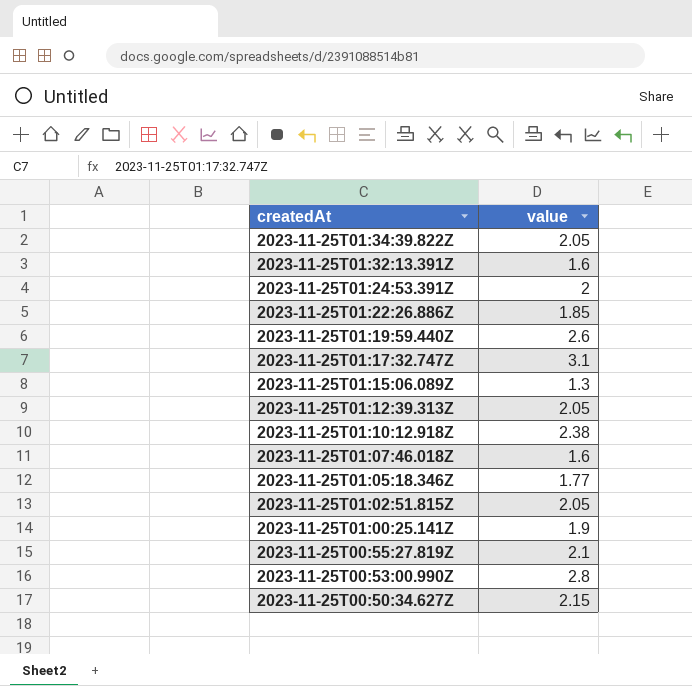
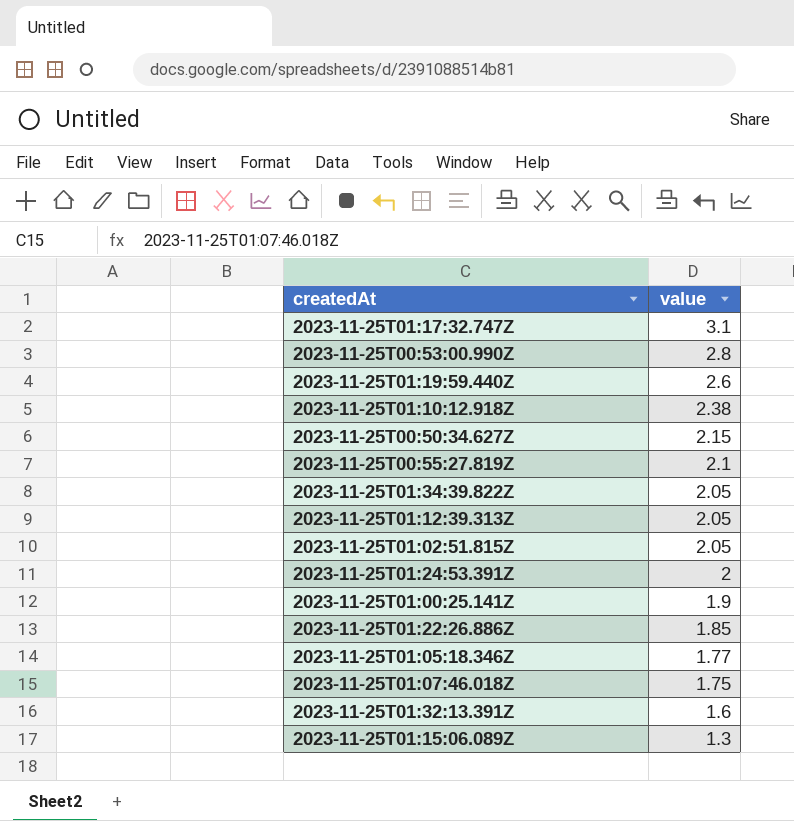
row order: createdAt descending -> value descending
2023-11-25T01:07:46.018Z | value: 1.6 -> 1.75

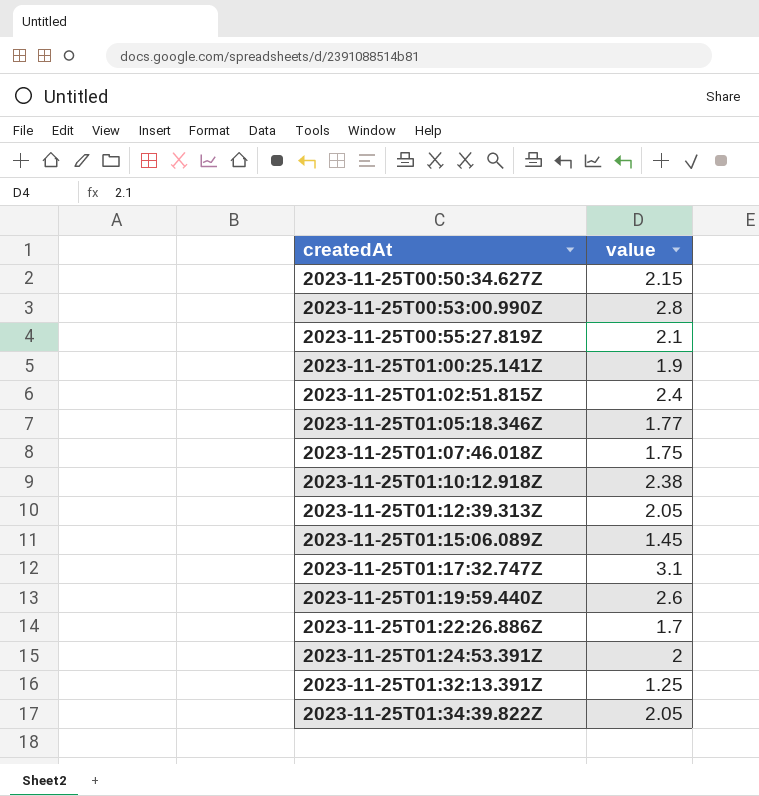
row order: value descending -> createdAt ascending
2023-11-25T01:02:51.815Z | value: 2.05 -> 2.4
2023-11-25T01:15:06.089Z | value: 1.3 -> 1.45
2023-11-25T01:22:26.886Z | value: 1.85 -> 1.7
2023-11-25T01:32:13.391Z | value: 1.6 -> 1.25

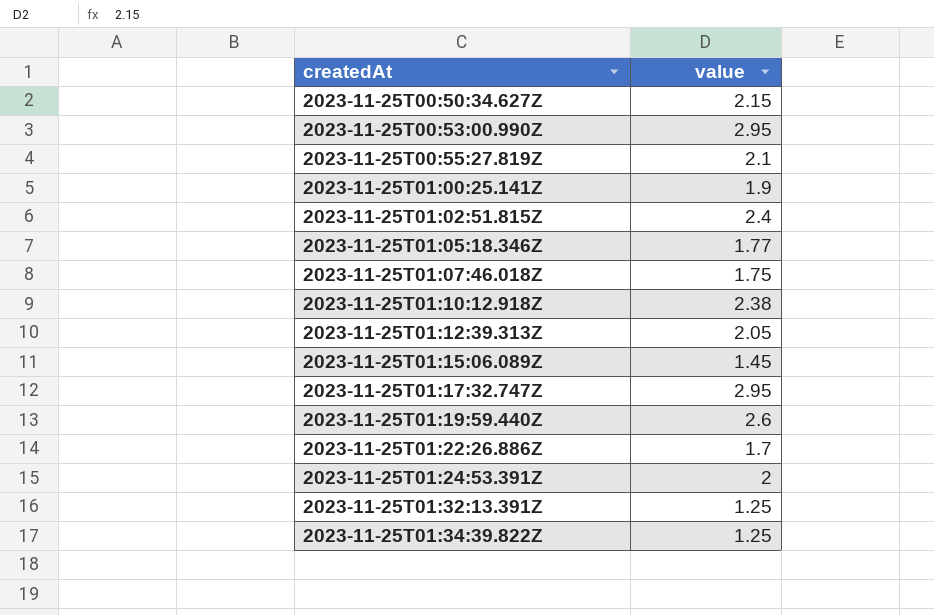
2023-11-25T00:53:00.990Z | value: 2.8 -> 2.95
2023-11-25T01:17:32.747Z | value: 3.1 -> 2.95
2023-11-25T01:34:39.822Z | value: 2.05 -> 1.25

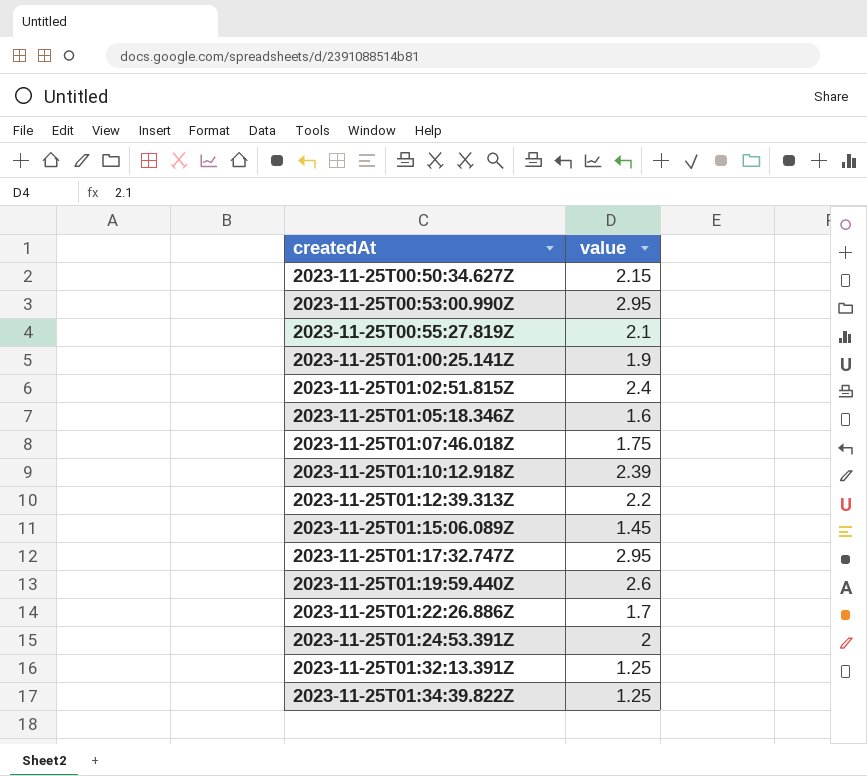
2023-11-25T01:05:18.346Z | value: 1.77 -> 1.6
2023-11-25T01:10:12.918Z | value: 2.38 -> 2.39
2023-11-25T01:12:39.313Z | value: 2.05 -> 2.2

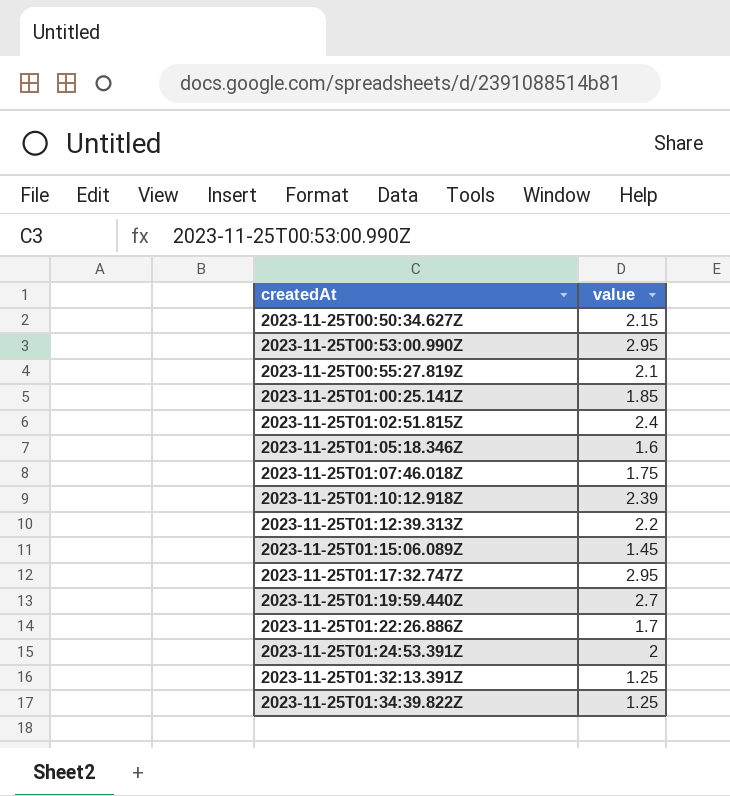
2023-11-25T01:00:25.141Z | value: 1.9 -> 1.85
2023-11-25T01:19:59.440Z | value: 2.6 -> 2.7

